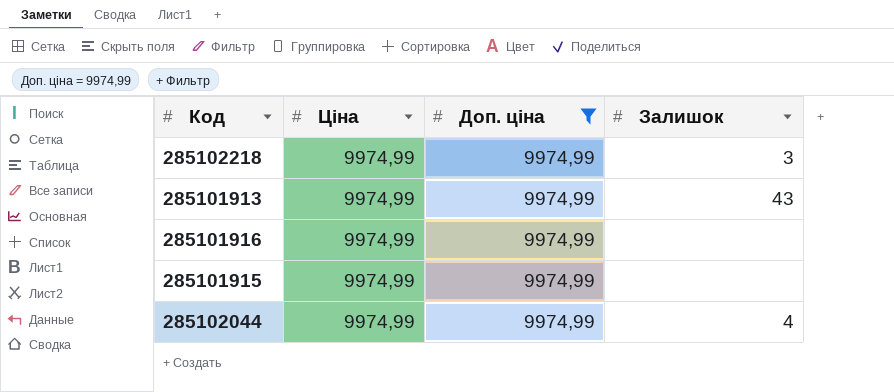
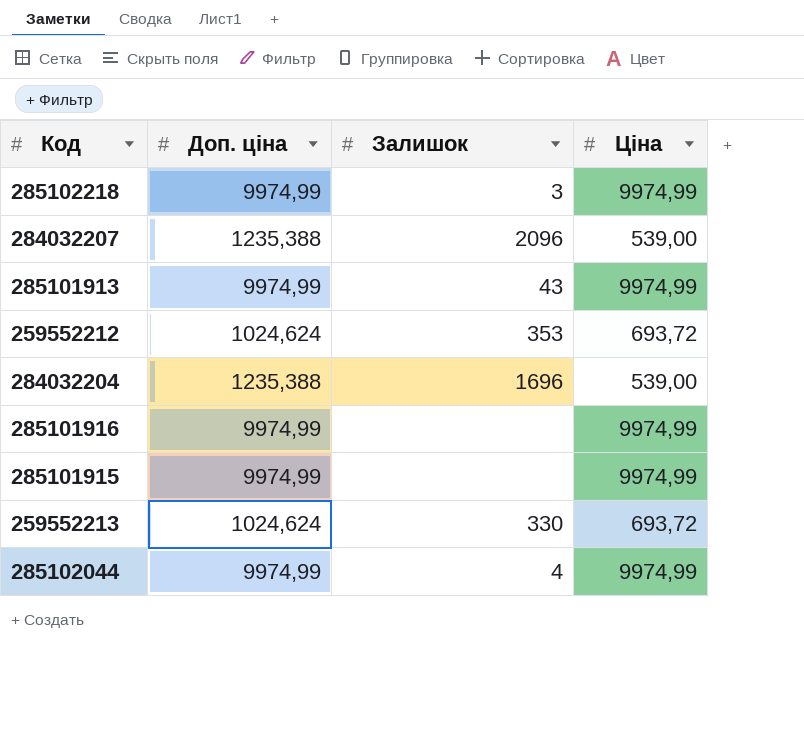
filter: Доп. ціна = 9974,99 -> none
column Ціна | position: 2 -> 4

